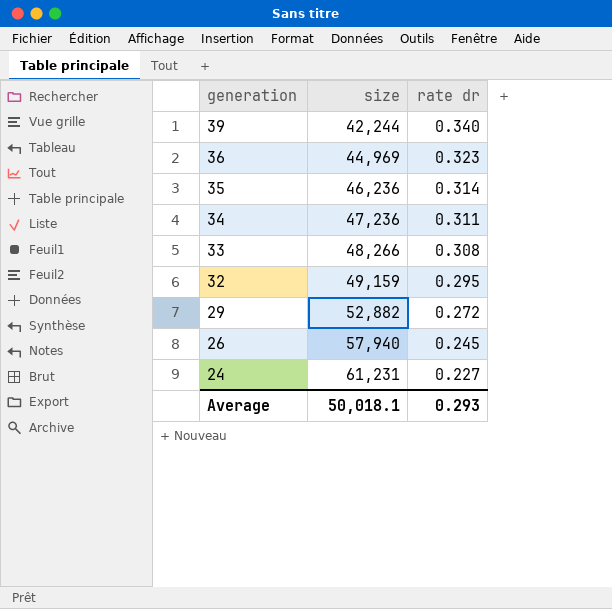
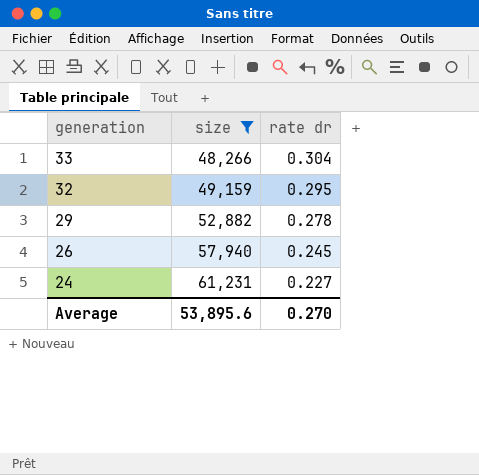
filter: none -> size >= 48,266
33 | rate dr: 0.308 -> 0.304
29 | rate dr: 0.272 -> 0.278
Average | size: 50,018.1 -> 53,895.6
Average | rate dr: 0.293 -> 0.270

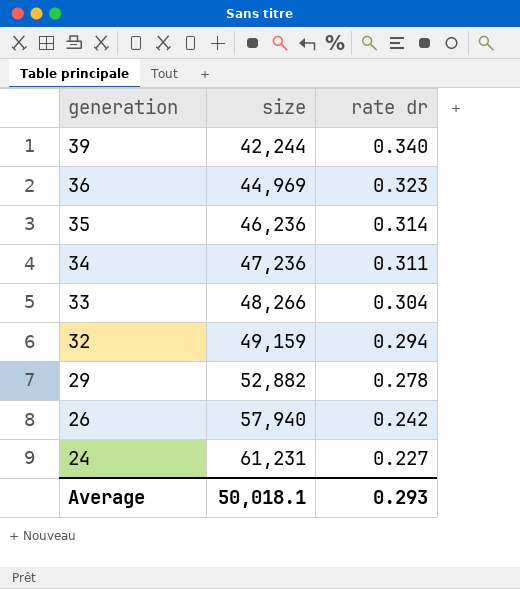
filter: size >= 48,266 -> none
32 | rate dr: 0.295 -> 0.294
26 | rate dr: 0.245 -> 0.242
Average | size: 53,895.6 -> 50,018.1
Average | rate dr: 0.270 -> 0.293

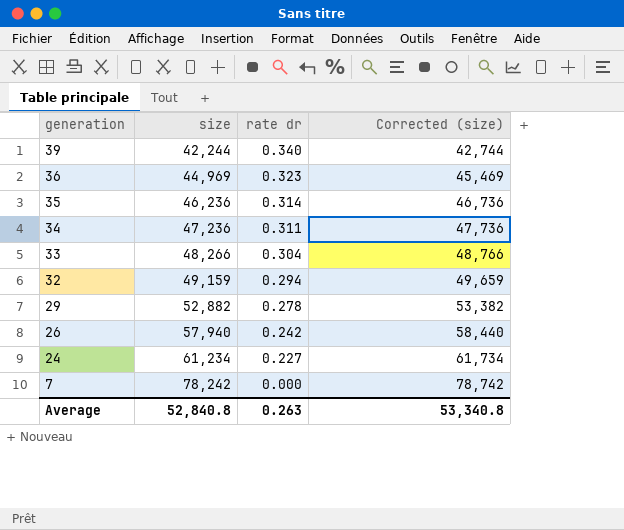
column Corrected (size) | formula: none -> [size] + 500
24 | size: 61,231 -> 61,234
row 7: none -> 78,242 | 0.000 | 78,742
Average | size: 50,018.1 -> 52,840.8
Average | rate dr: 0.293 -> 0.263

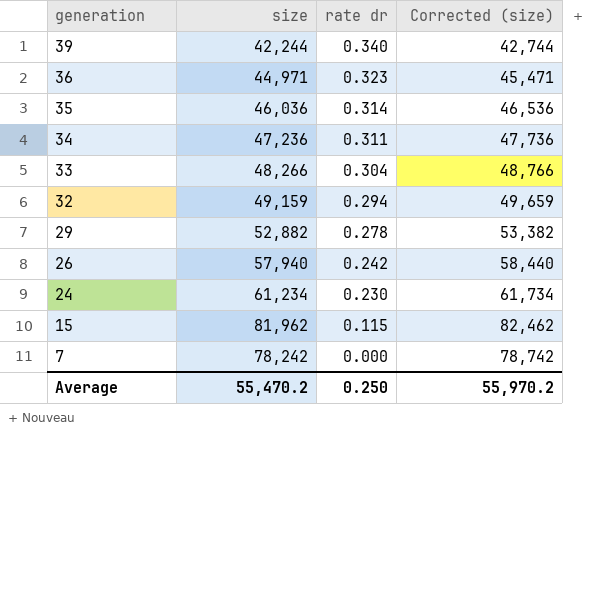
36 | size: 44,969 -> 44,971
36 | Corrected (size): 45,469 -> 45,471
35 | size: 46,236 -> 46,036
35 | Corrected (size): 46,736 -> 46,536
24 | rate dr: 0.227 -> 0.230
row 15: none -> 81,962 | 0.115 | 82,462
Average | size: 52,840.8 -> 55,470.2
Average | rate dr: 0.263 -> 0.250
Average | Corrected (size): 53,340.8 -> 55,970.2

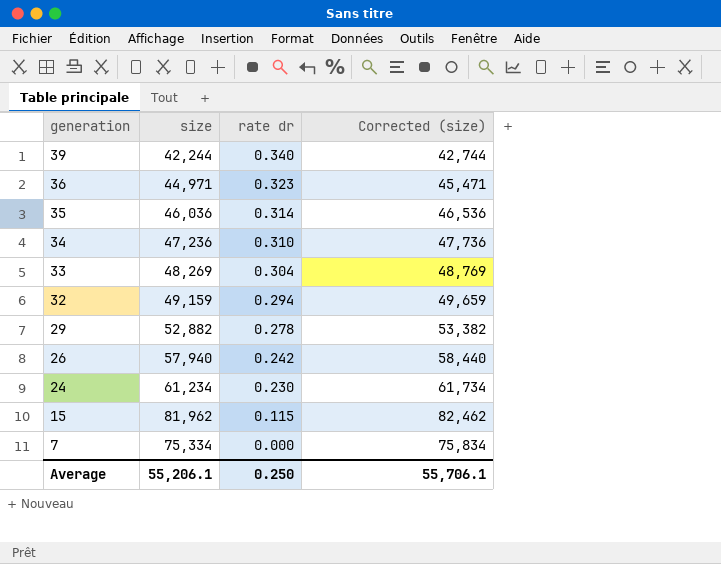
34 | rate dr: 0.311 -> 0.310
33 | size: 48,266 -> 48,269
33 | Corrected (size): 48,766 -> 48,769
7 | size: 78,242 -> 75,334
7 | Corrected (size): 78,742 -> 75,834
Average | size: 55,470.2 -> 55,206.1
Average | Corrected (size): 55,970.2 -> 55,706.1

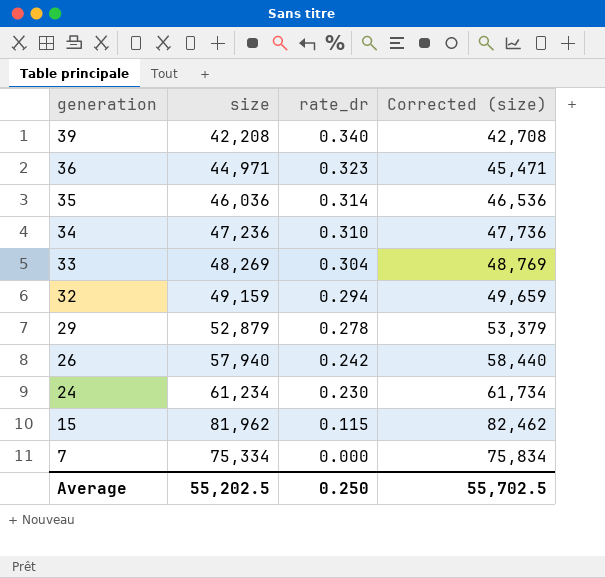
column name: rate dr -> rate_dr
39 | size: 42,244 -> 42,208
39 | Corrected (size): 42,744 -> 42,708
29 | size: 52,882 -> 52,879
29 | Corrected (size): 53,382 -> 53,379
Average | size: 55,206.1 -> 55,202.5
Average | Corrected (size): 55,706.1 -> 55,702.5

